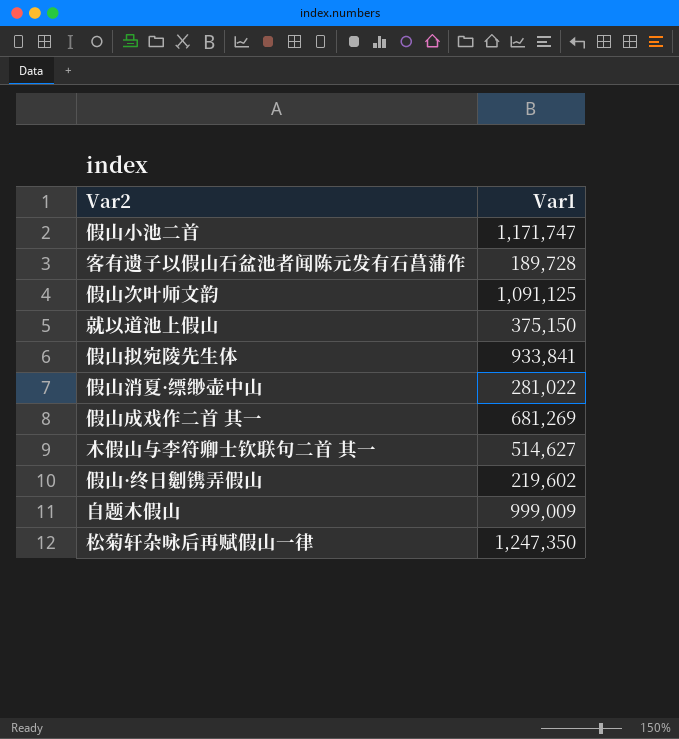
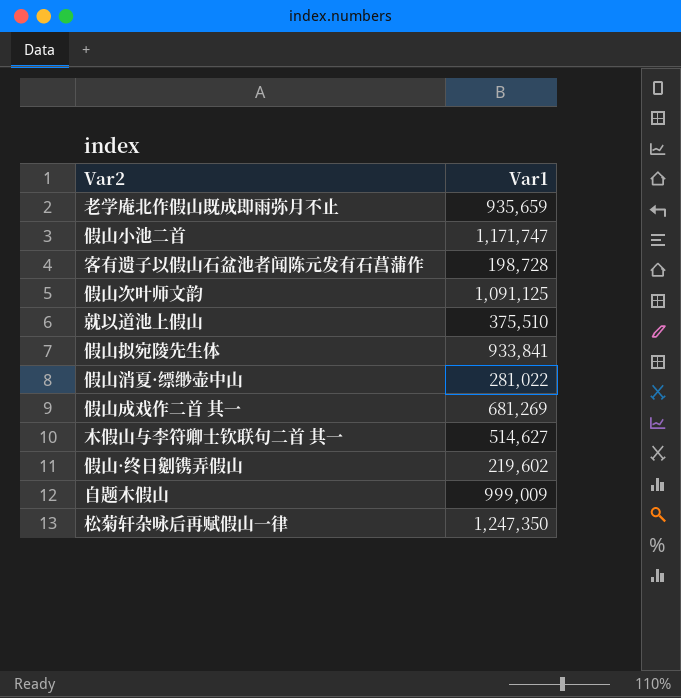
row 老学庵北作假山既成即雨弥月不止: none -> 935,659
客有遗子以假山石盆池者闻陈元发有石菖蒲作 | Var1: 189,728 -> 198,728
就以道池上假山 | Var1: 375,150 -> 375,510

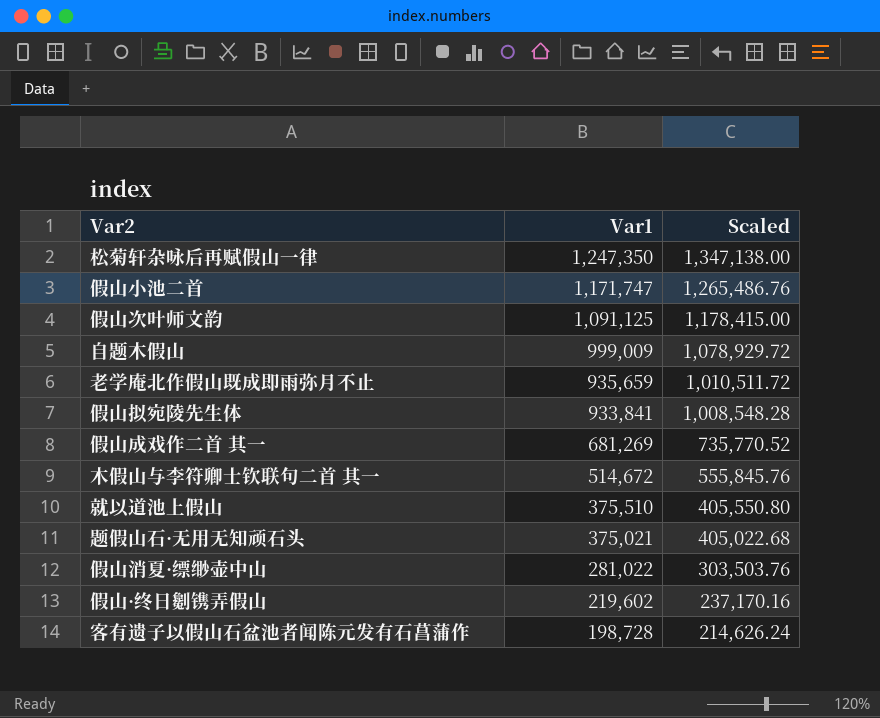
row order: none -> Var1 descending
column Scaled | formula: none -> [Var1] * 1.08
木假山与李符卿士钦联句二首 其一 | Var1: 514,627 -> 514,672
row 题假山石·无用无知顽石头: none -> 375,021 | 405,022.68

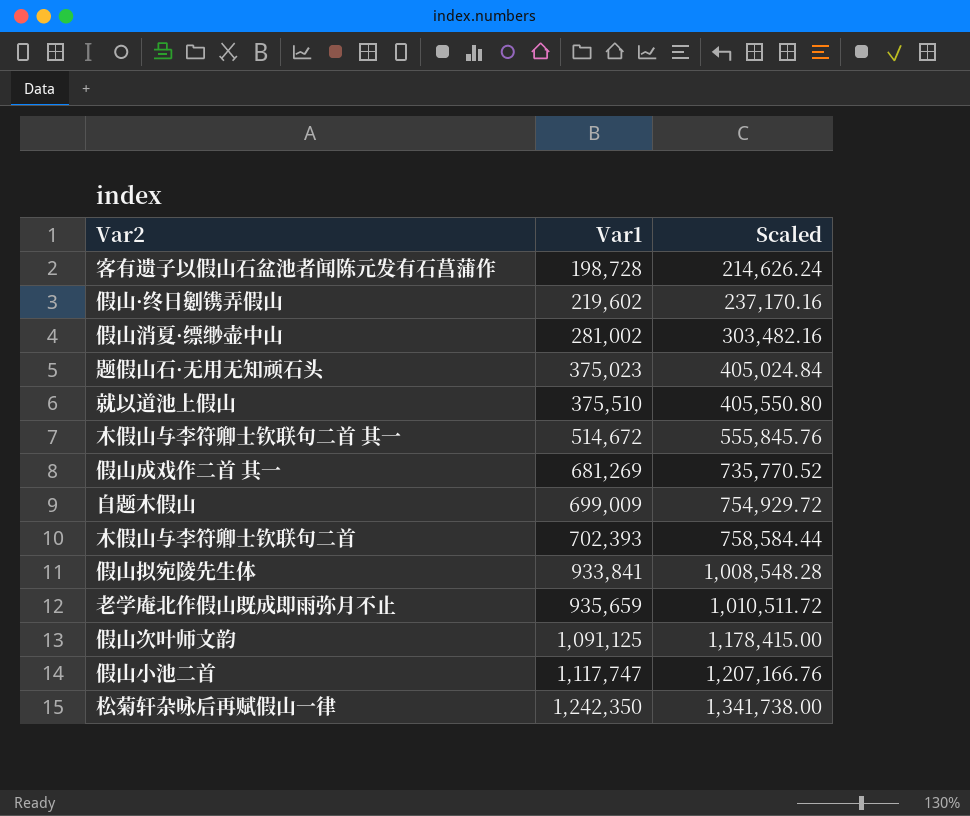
row order: Var1 descending -> Var1 ascending
假山消夏·缥缈壶中山 | Var1: 281,022 -> 281,002
假山消夏·缥缈壶中山 | Scaled: 303,503.76 -> 303,482.16
题假山石·无用无知顽石头 | Var1: 375,021 -> 375,023
题假山石·无用无知顽石头 | Scaled: 405,022.68 -> 405,024.84
自题木假山 | Var1: 999,009 -> 699,009
自题木假山 | Scaled: 1,078,929.72 -> 754,929.72
row 木假山与李符卿士钦联句二首: none -> 702,393 | 758,584.44
假山小池二首 | Var1: 1,171,747 -> 1,117,747
假山小池二首 | Scaled: 1,265,486.76 -> 1,207,166.76
松菊轩杂咏后再赋假山一律 | Var1: 1,247,350 -> 1,242,350
松菊轩杂咏后再赋假山一律 | Scaled: 1,347,138.00 -> 1,341,738.00

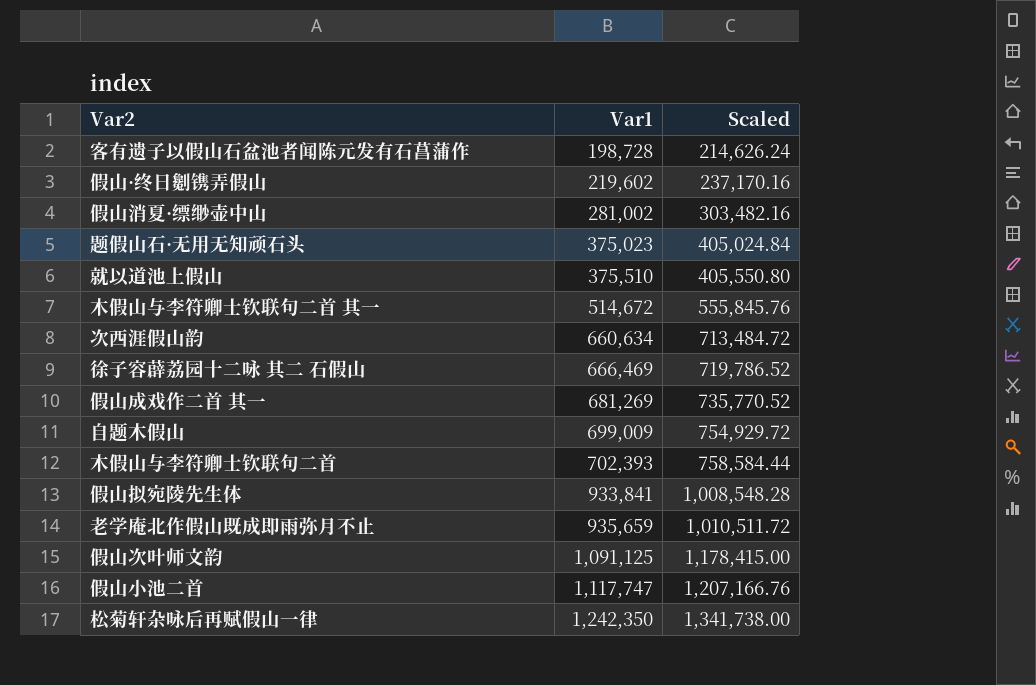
row 次西涯假山韵: none -> 660,634 | 713,484.72
row 徐子容薜荔园十二咏 其二 石假山: none -> 666,469 | 719,786.52

